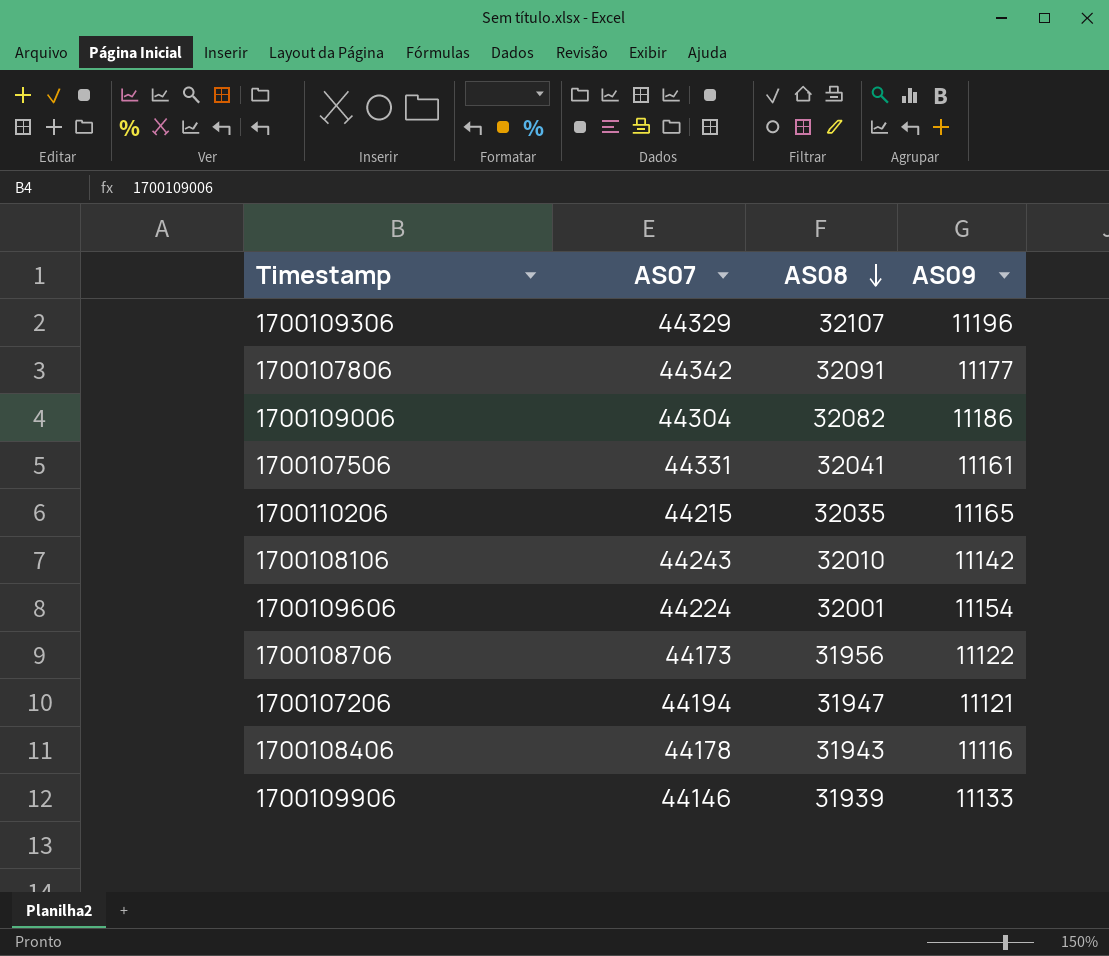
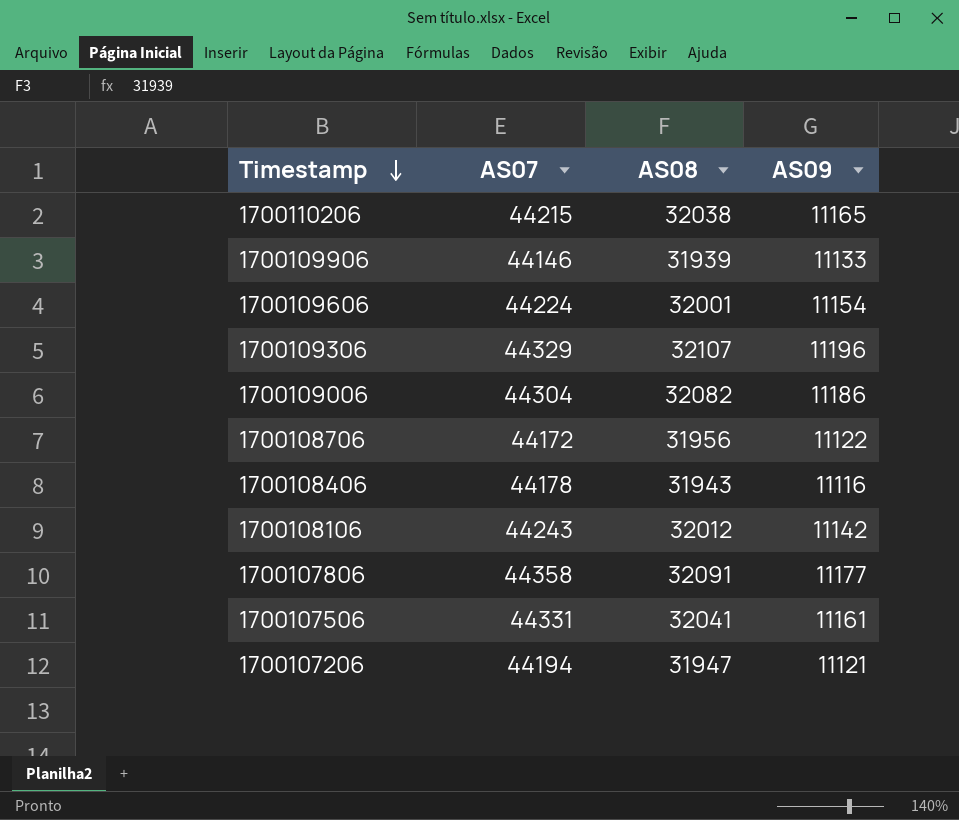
row order: AS08 descending -> Timestamp descending
1700110206 | AS08: 32035 -> 32038
1700108706 | AS07: 44173 -> 44172
1700108106 | AS08: 32010 -> 32012
1700107806 | AS07: 44342 -> 44358

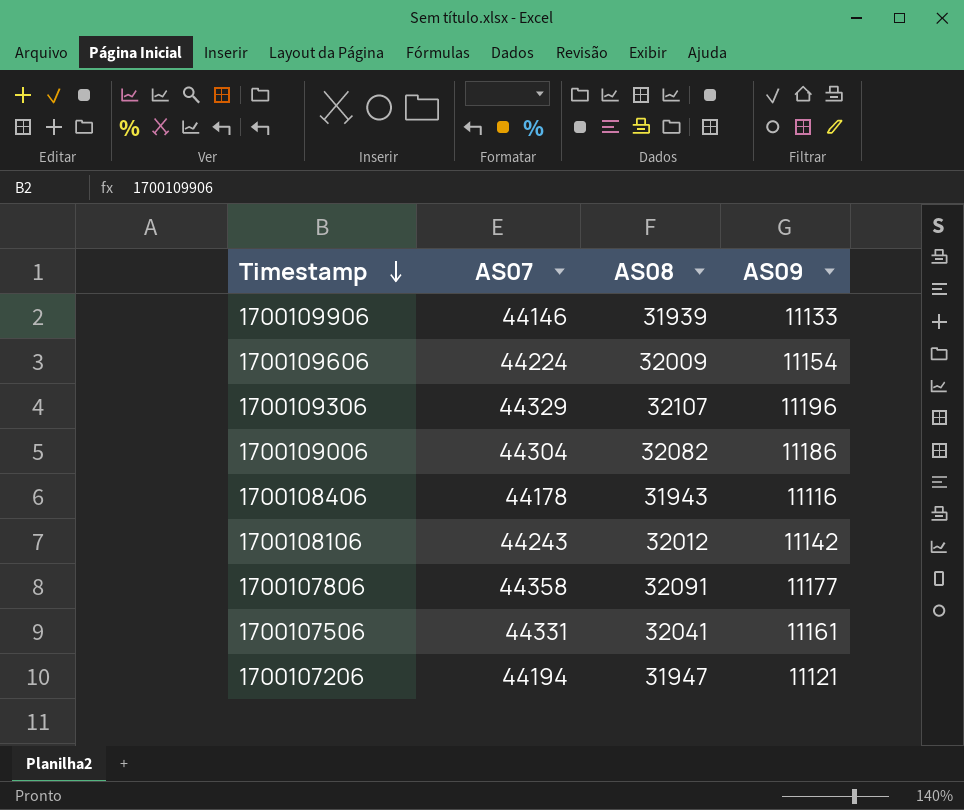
row 1700110206: 44215 | 32038 | 11165 -> none
row 1700108706: 44172 | 31956 | 11122 -> none
1700109606 | AS08: 32001 -> 32009

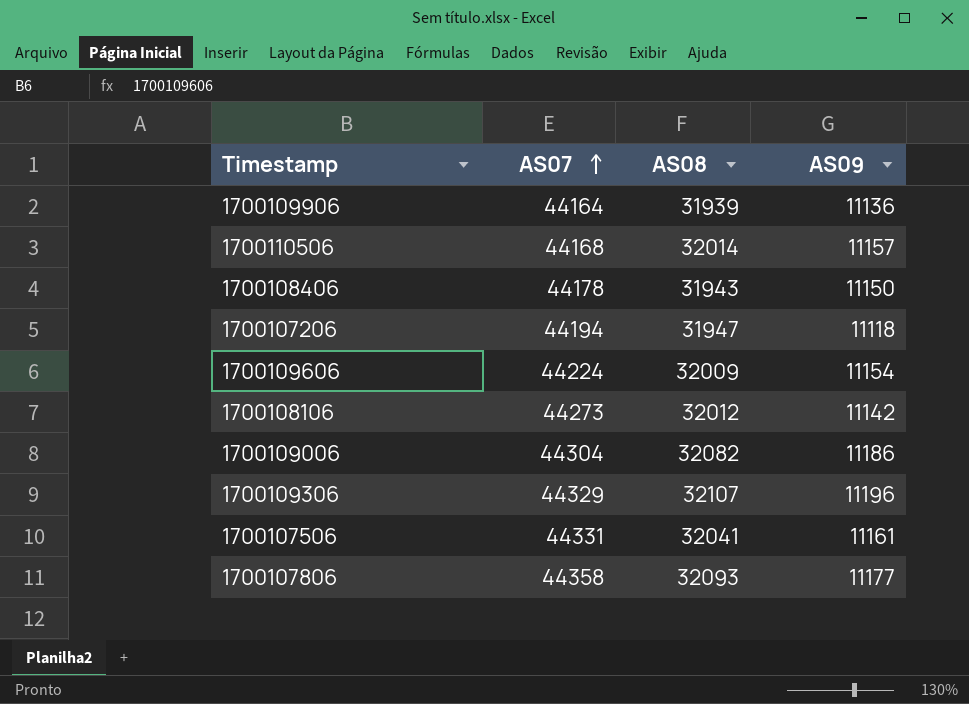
row order: Timestamp descending -> AS07 ascending
1700109906 | AS07: 44146 -> 44164
1700109906 | AS09: 11133 -> 11136
row 1700110506: none -> 44168 | 32014 | 11157
1700108406 | AS09: 11116 -> 11150
1700107206 | AS09: 11121 -> 11118
1700108106 | AS07: 44243 -> 44273
1700107806 | AS08: 32091 -> 32093

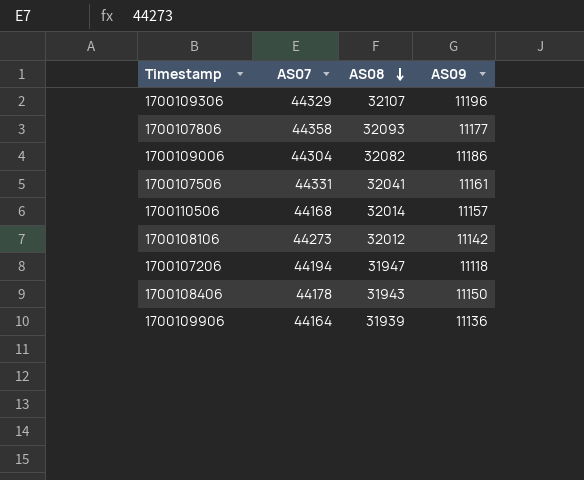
row order: AS07 ascending -> AS08 descending
row 1700109606: 44224 | 32009 | 11154 -> none

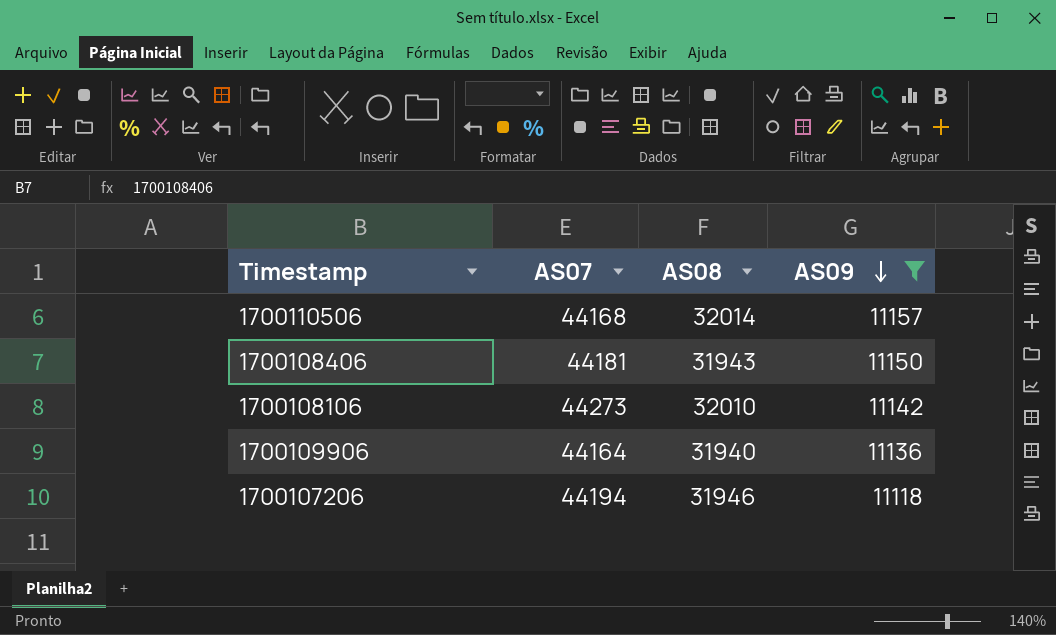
filter: none -> AS09 <= 11157
row order: AS08 descending -> AS09 descending
1700108406 | AS07: 44178 -> 44181
1700108106 | AS08: 32012 -> 32010
1700109906 | AS08: 31939 -> 31940
1700107206 | AS08: 31947 -> 31946

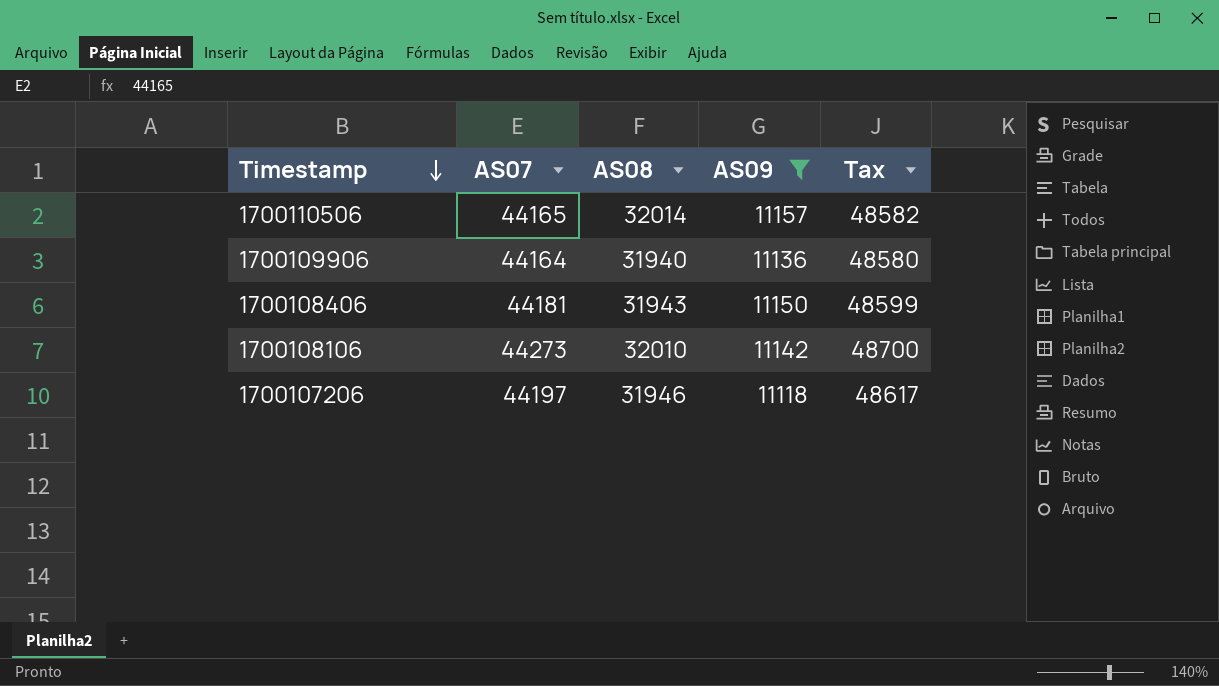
row order: AS09 descending -> Timestamp descending
column Tax | formula: none -> [AS07] * 1.1
1700110506 | AS07: 44168 -> 44165
1700107206 | AS07: 44194 -> 44197

